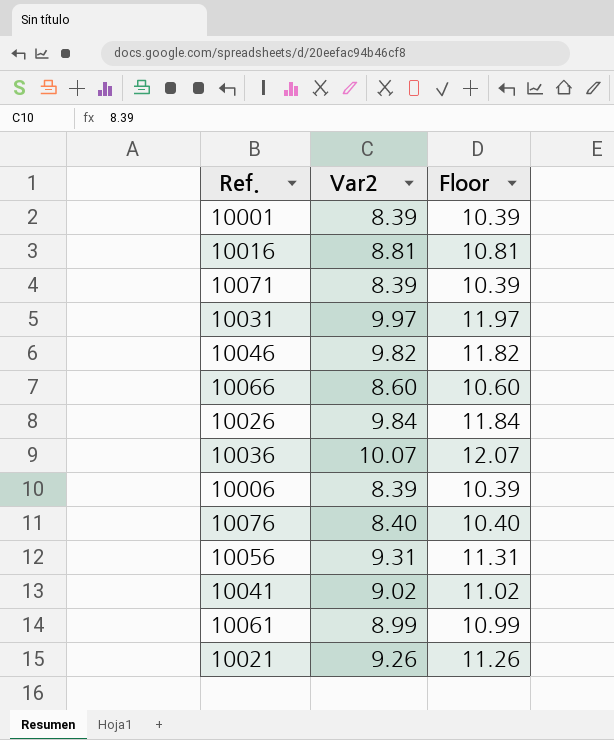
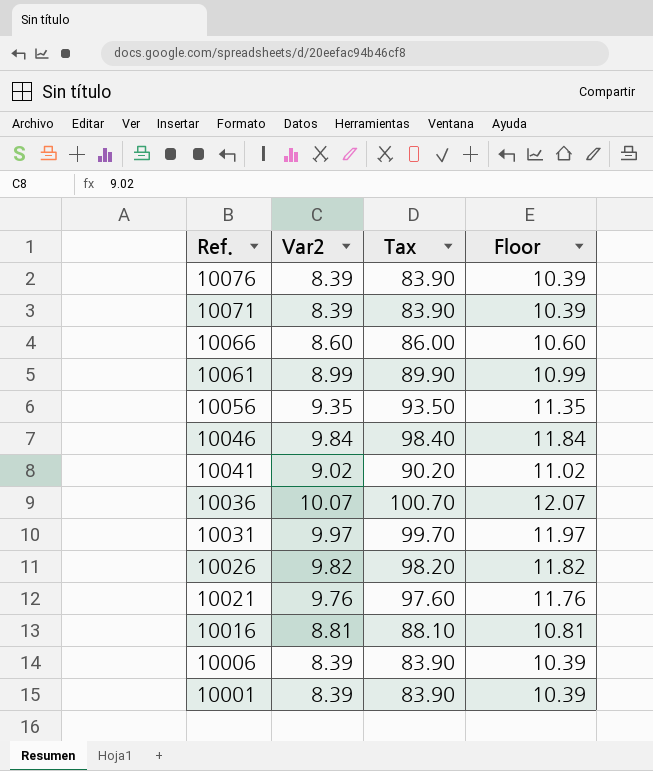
row order: none -> Ref. descending
column Tax | formula: none -> [Var2] * 10
10076 | Var2: 8.40 -> 8.39
10076 | Floor: 10.40 -> 10.39
10056 | Var2: 9.31 -> 9.35
10056 | Floor: 11.31 -> 11.35
10046 | Var2: 9.82 -> 9.84
10046 | Floor: 11.82 -> 11.84
10026 | Var2: 9.84 -> 9.82
10026 | Floor: 11.84 -> 11.82
10021 | Var2: 9.26 -> 9.76
10021 | Floor: 11.26 -> 11.76

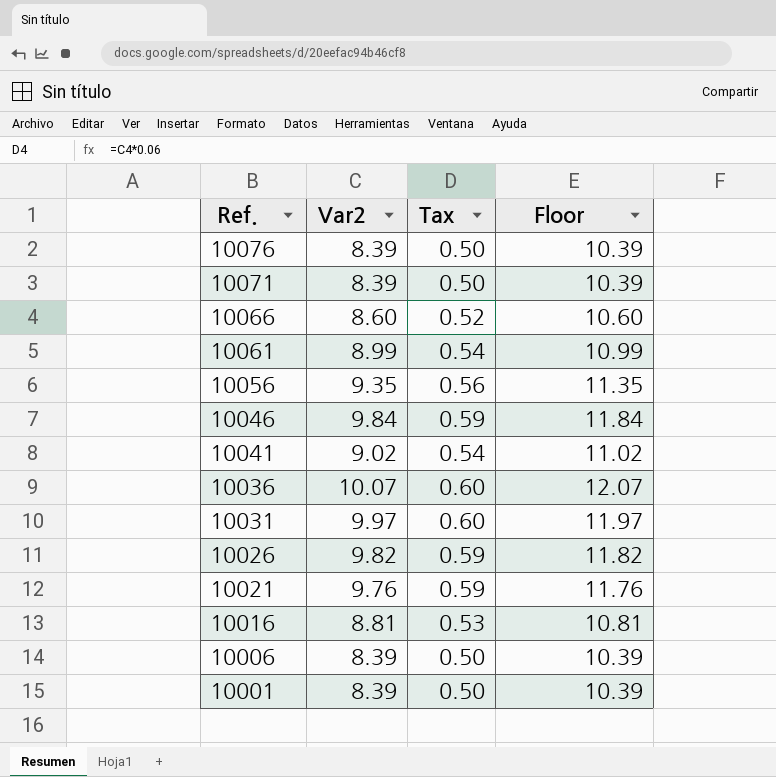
column Tax | formula: [Var2] * 10 -> [Var2] * 0.06

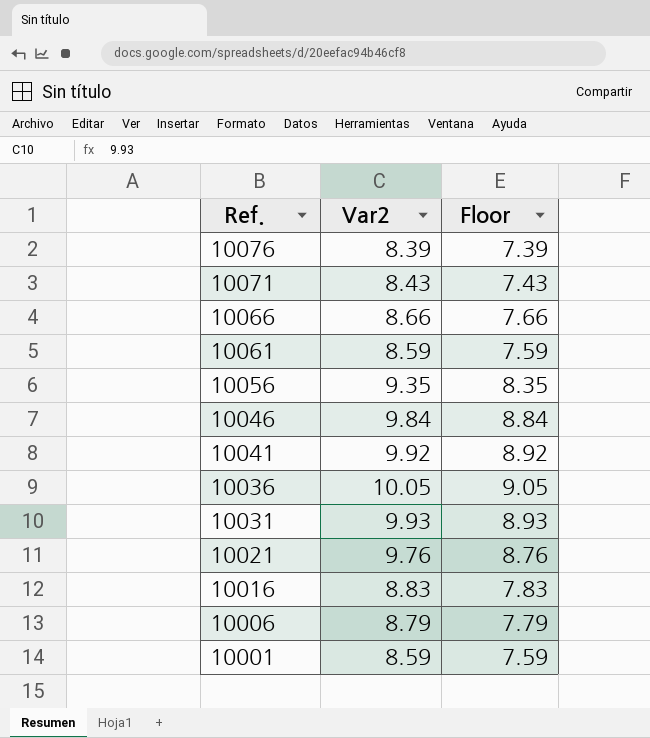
column Tax | formula: [Var2] * 0.06 -> none
column Floor | formula: [Var2] + 2 -> [Var2] - 1
row 10026: 9.82 | 0.59 | 11.82 -> none
10071 | Var2: 8.39 -> 8.43
10066 | Var2: 8.60 -> 8.66
10061 | Var2: 8.99 -> 8.59
10041 | Var2: 9.02 -> 9.92
10036 | Var2: 10.07 -> 10.05
10031 | Var2: 9.97 -> 9.93
10016 | Var2: 8.81 -> 8.83
10006 | Var2: 8.39 -> 8.79
10001 | Var2: 8.39 -> 8.59

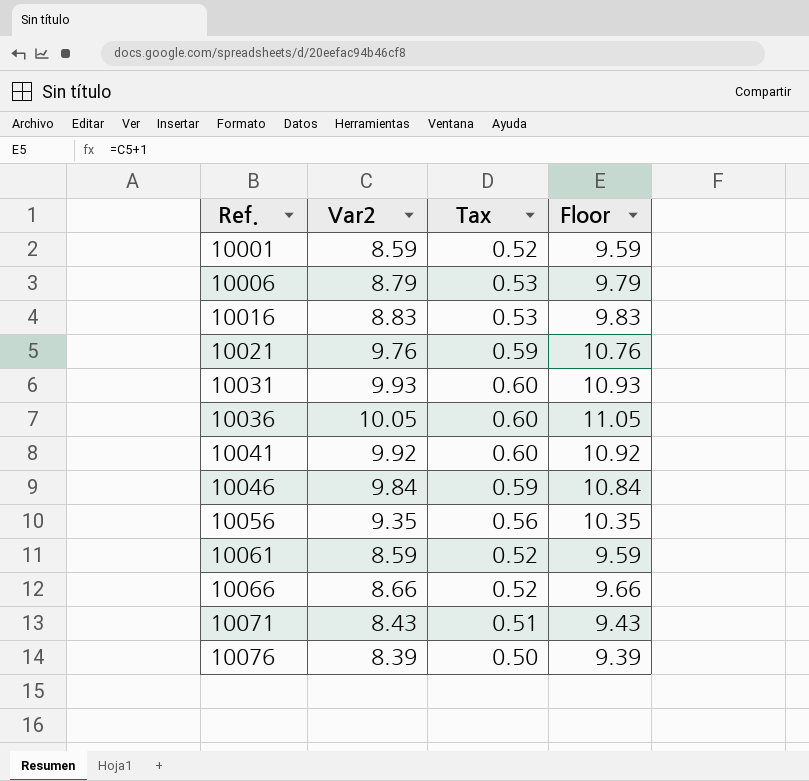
row order: Ref. descending -> Ref. ascending
column Tax | formula: none -> [Var2] * 0.06
column Floor | formula: [Var2] - 1 -> [Var2] + 1

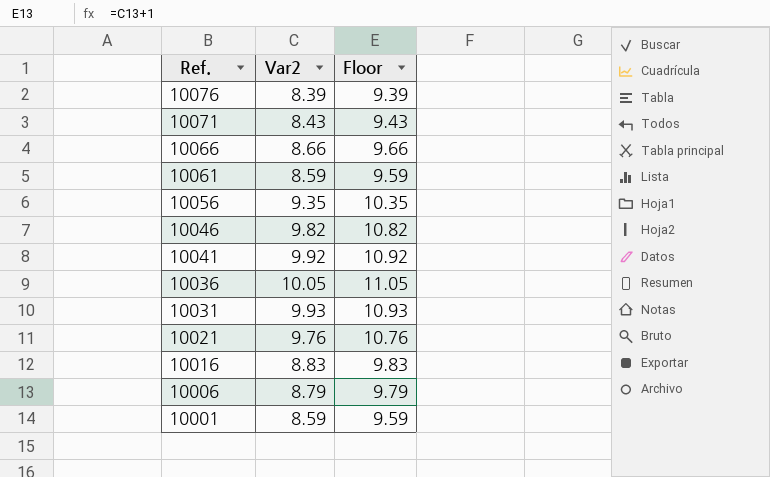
row order: Ref. ascending -> Ref. descending
column Tax | formula: [Var2] * 0.06 -> none
10046 | Var2: 9.84 -> 9.82
10046 | Floor: 10.84 -> 10.82

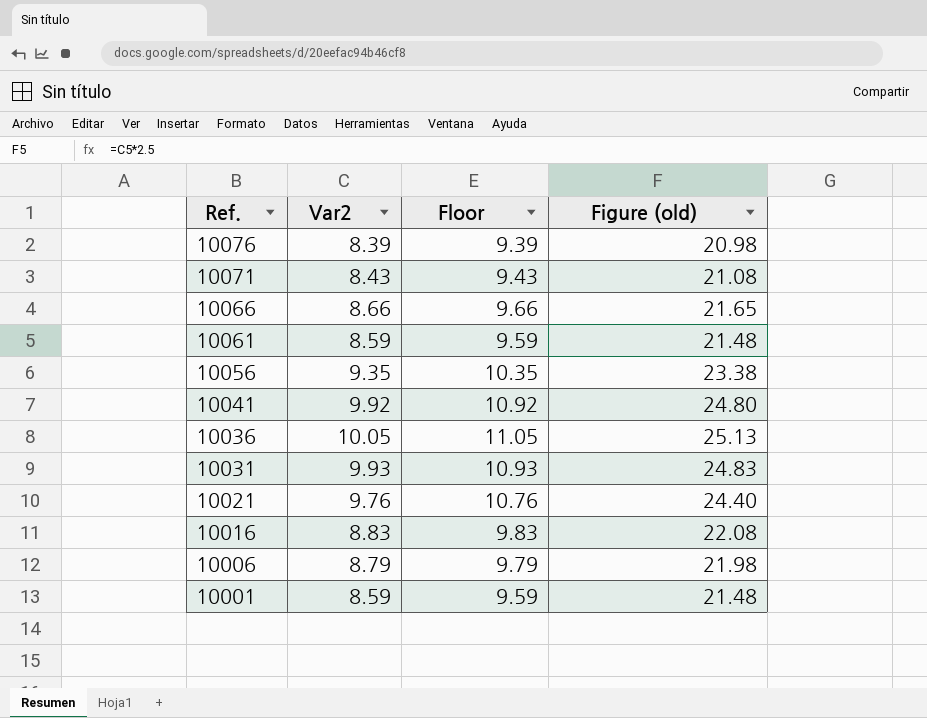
column Figure (old) | formula: none -> [Var2] * 2.5
row 10046: 9.82 | 10.82 -> none

